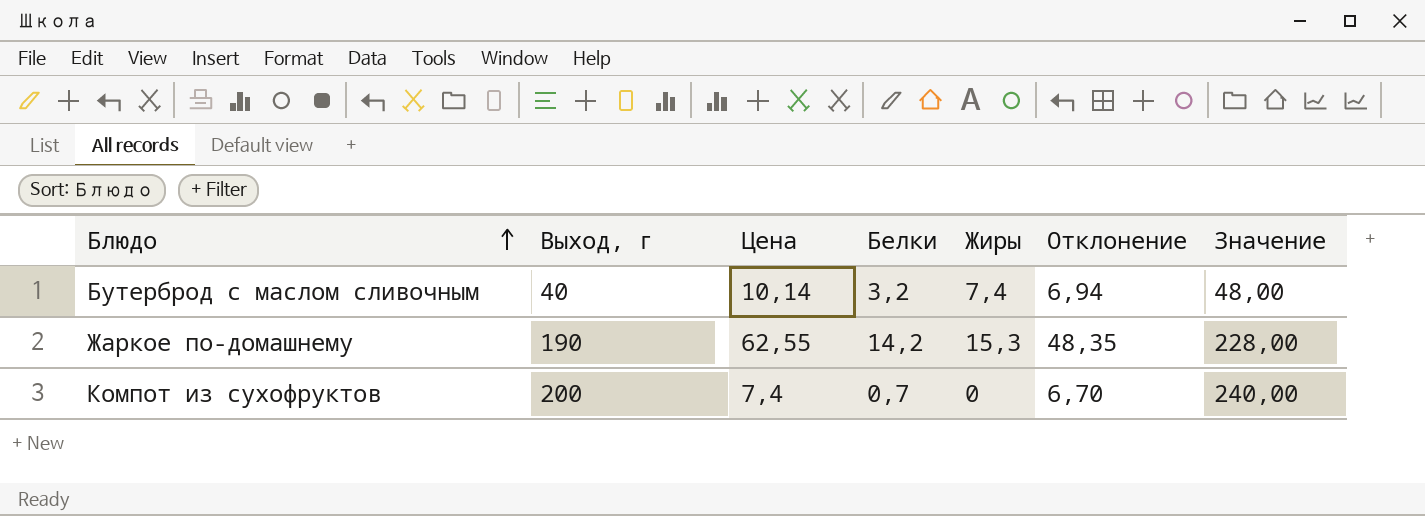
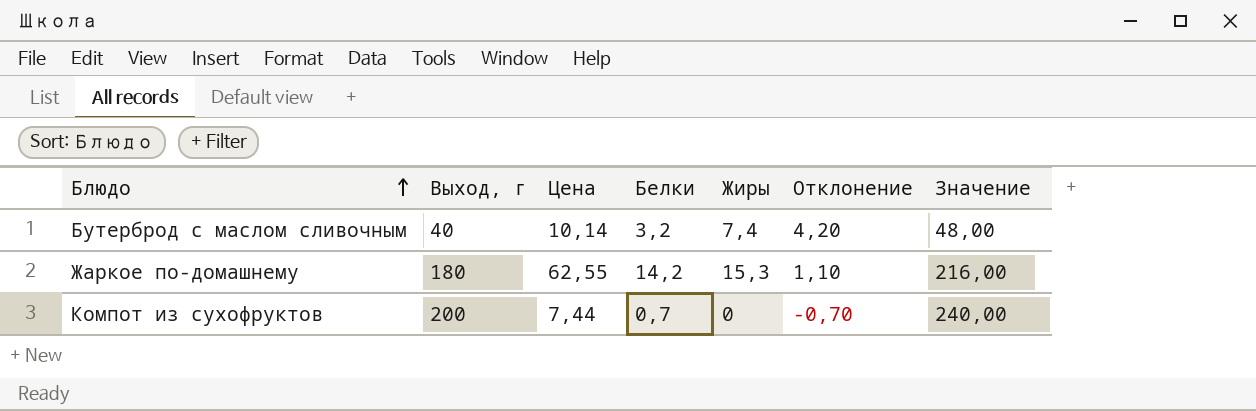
column Отклонение | formula: [Цена] - [Белки] -> [Жиры] - [Белки]
Жаркое по-домашнему | Выход, г: 190 -> 180
Жаркое по-домашнему | Значение: 228,00 -> 216,00
Компот из сухофруктов | Цена: 7,4 -> 7,44

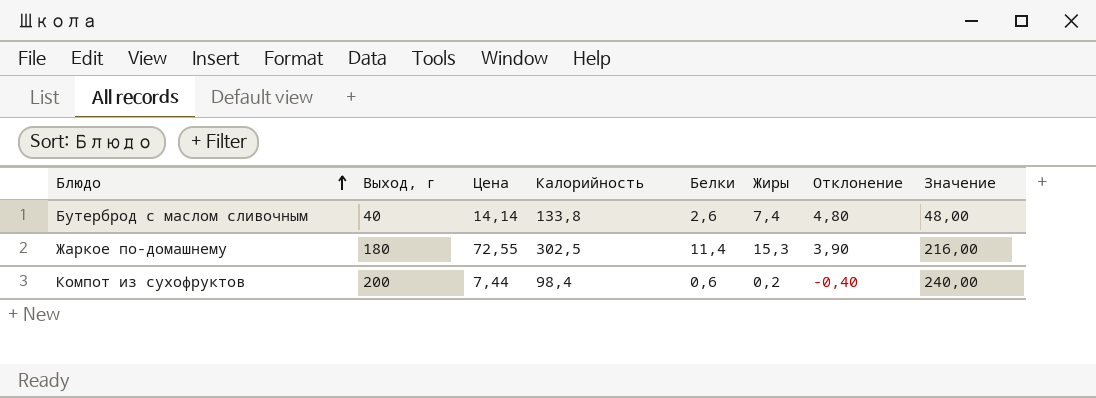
column Калорийность | position: none -> 4
Бутерброд с маслом сливочным | Цена: 10,14 -> 14,14
Бутерброд с маслом сливочным | Белки: 3,2 -> 2,6
Бутерброд с маслом сливочным | Отклонение: 4,20 -> 4,80
Жаркое по-домашнему | Цена: 62,55 -> 72,55
Жаркое по-домашнему | Белки: 14,2 -> 11,4
Жаркое по-домашнему | Отклонение: 1,10 -> 3,90
Компот из сухофруктов | Белки: 0,7 -> 0,6
Компот из сухофруктов | Жиры: 0 -> 0,2
Компот из сухофруктов | Отклонение: -0,70 -> -0,40

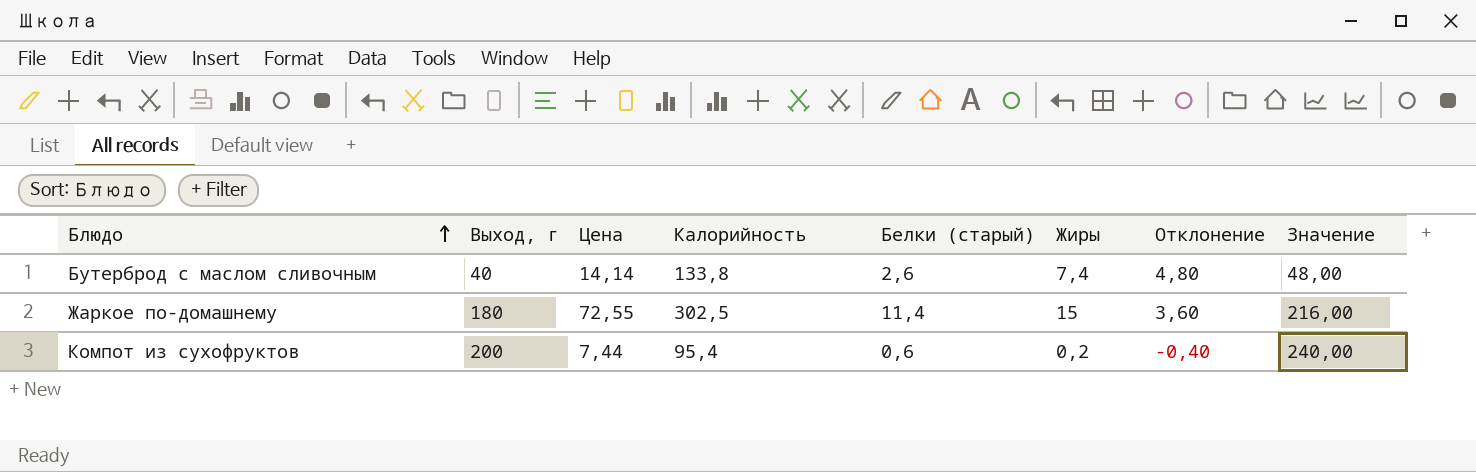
column name: Белки -> Белки (старый)
Жаркое по-домашнему | Жиры: 15,3 -> 15
Жаркое по-домашнему | Отклонение: 3,90 -> 3,60
Компот из сухофруктов | Калорийность: 98,4 -> 95,4

